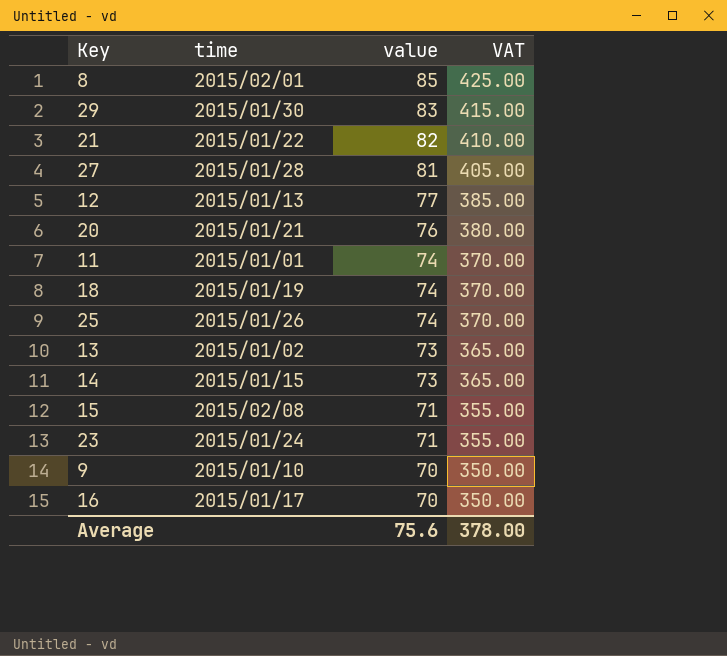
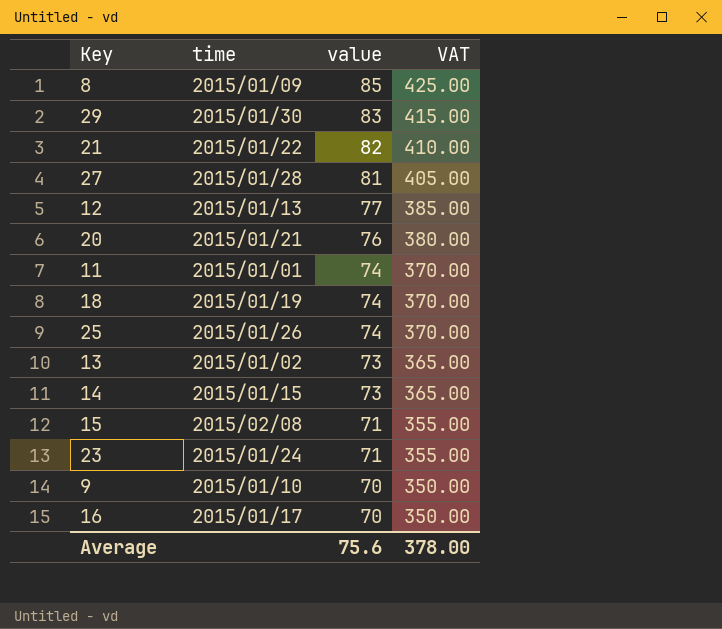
8 | time: 2015/02/01 -> 2015/01/09

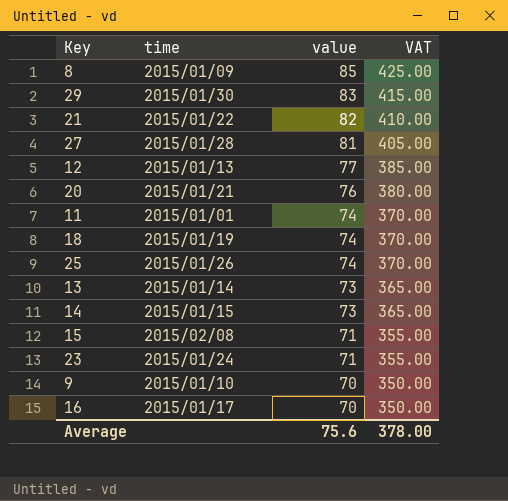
13 | time: 2015/01/02 -> 2015/01/14

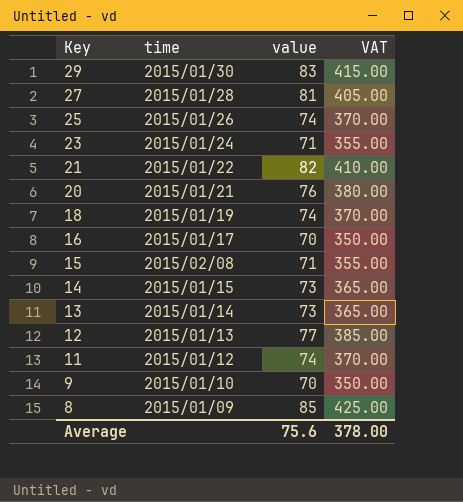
row order: value descending -> Key descending
11 | time: 2015/01/01 -> 2015/01/12

